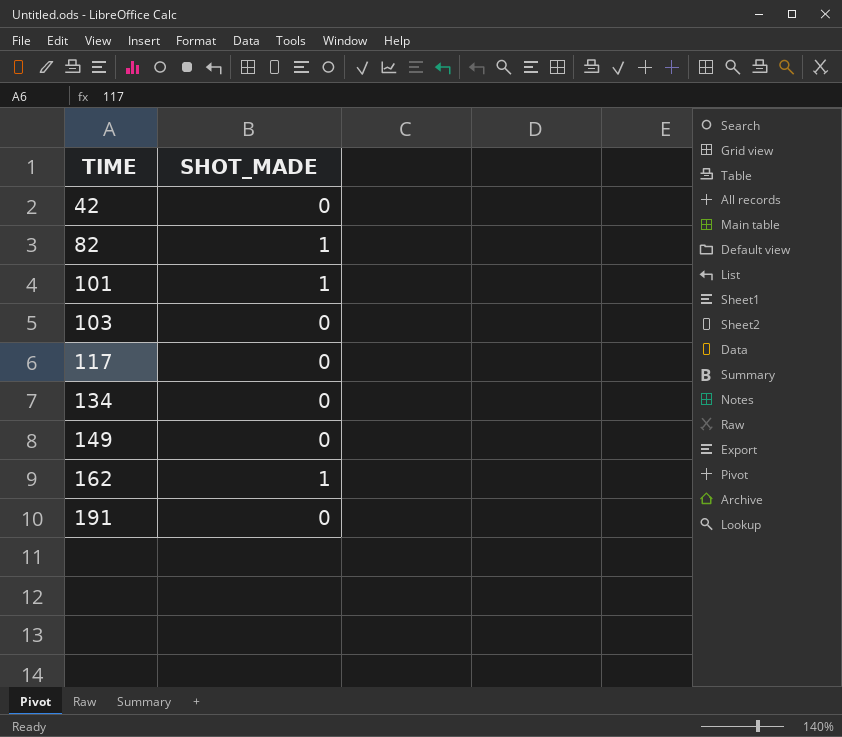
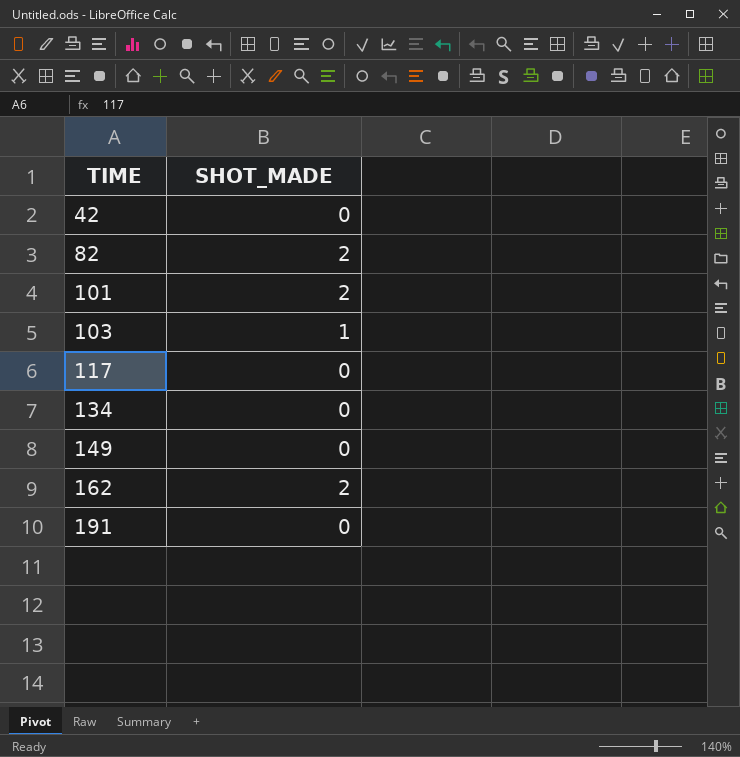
82 | SHOT_MADE: 1 -> 2
101 | SHOT_MADE: 1 -> 2
103 | SHOT_MADE: 0 -> 1
162 | SHOT_MADE: 1 -> 2

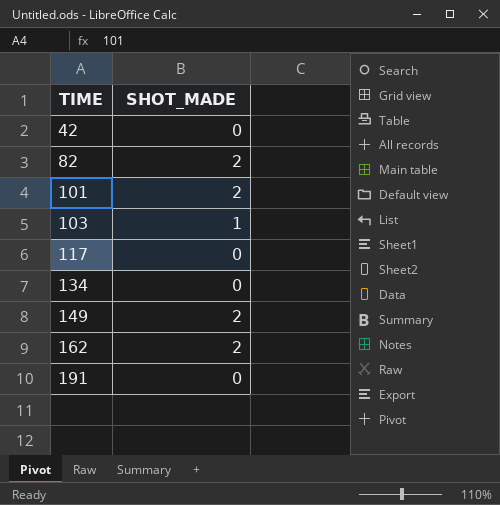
149 | SHOT_MADE: 0 -> 2

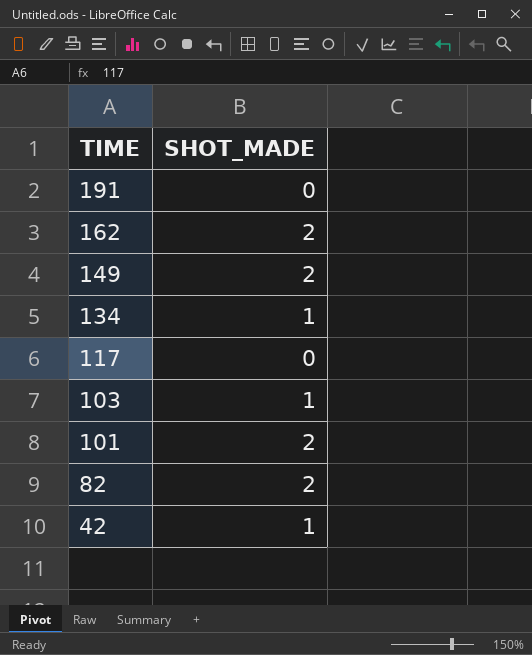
row order: TIME ascending -> TIME descending
134 | SHOT_MADE: 0 -> 1
42 | SHOT_MADE: 0 -> 1

